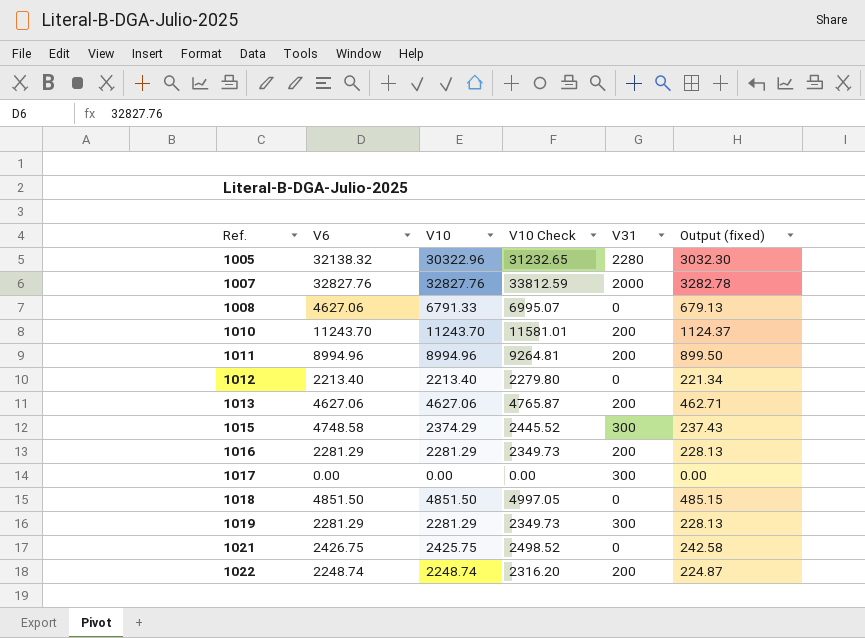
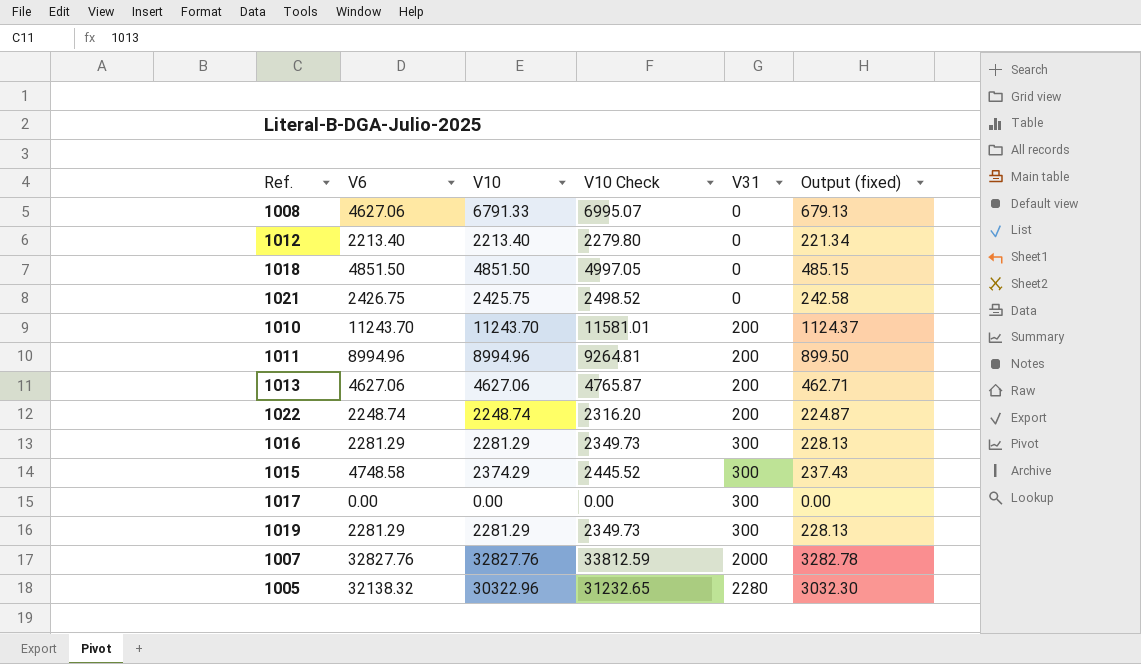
row order: Ref. ascending -> V31 ascending
1016 | V31: 200 -> 300

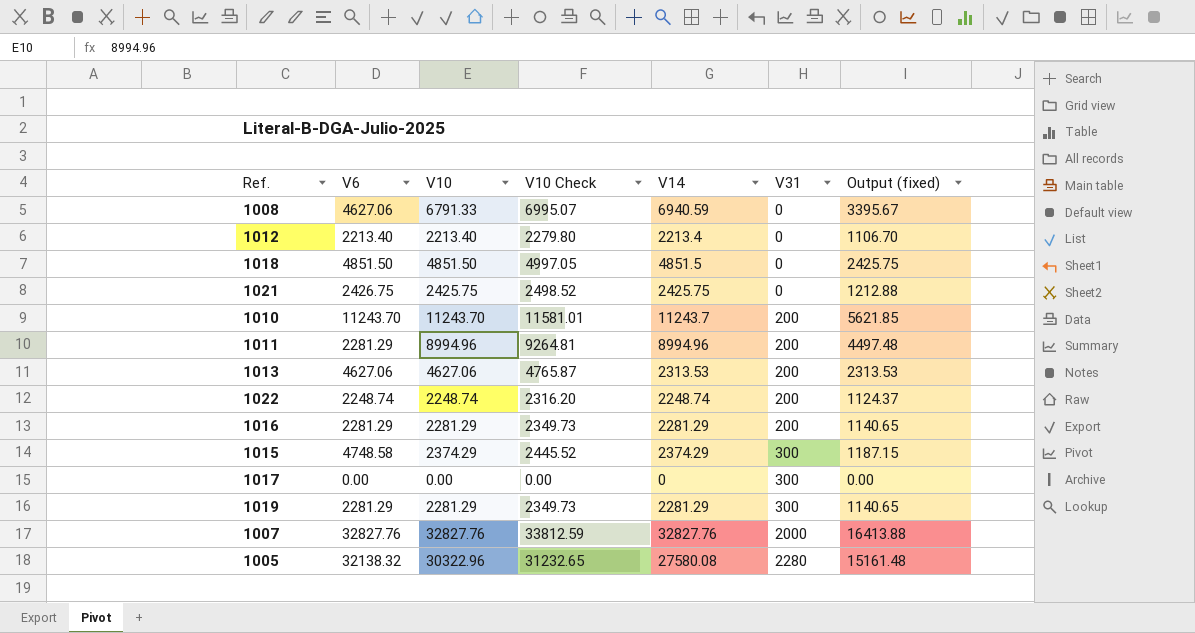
column V14 | position: none -> 5
column Output (fixed) | formula: [V10] * 0.1 -> [V10] * 0.5
1011 | V6: 8994.96 -> 2281.29
1016 | V31: 300 -> 200

